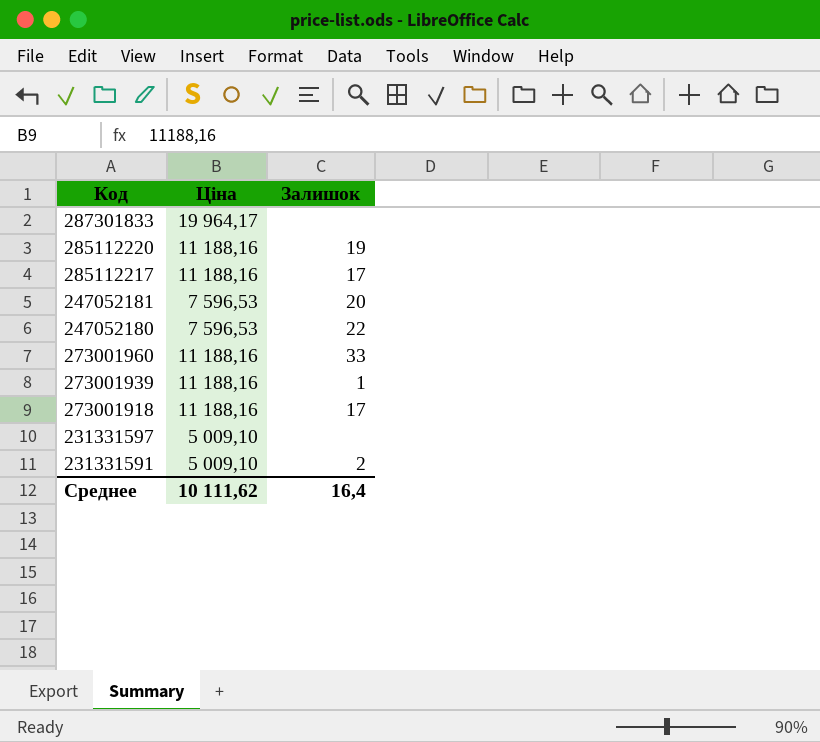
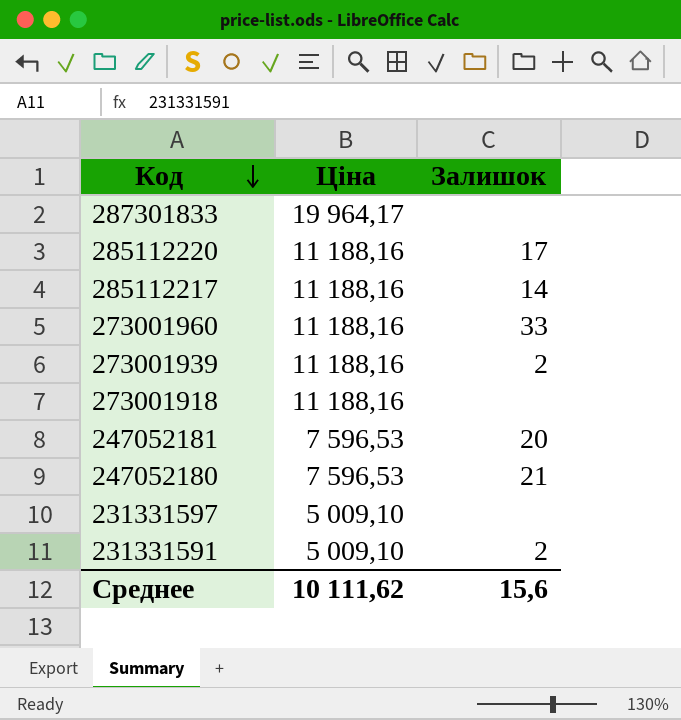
row order: none -> Код descending
285112220 | Залишок: 19 -> 17
285112217 | Залишок: 17 -> 14
273001939 | Залишок: 1 -> 2
273001918 | Залишок: 17 -> none
247052180 | Залишок: 22 -> 21
Среднее | Залишок: 16,4 -> 15,6

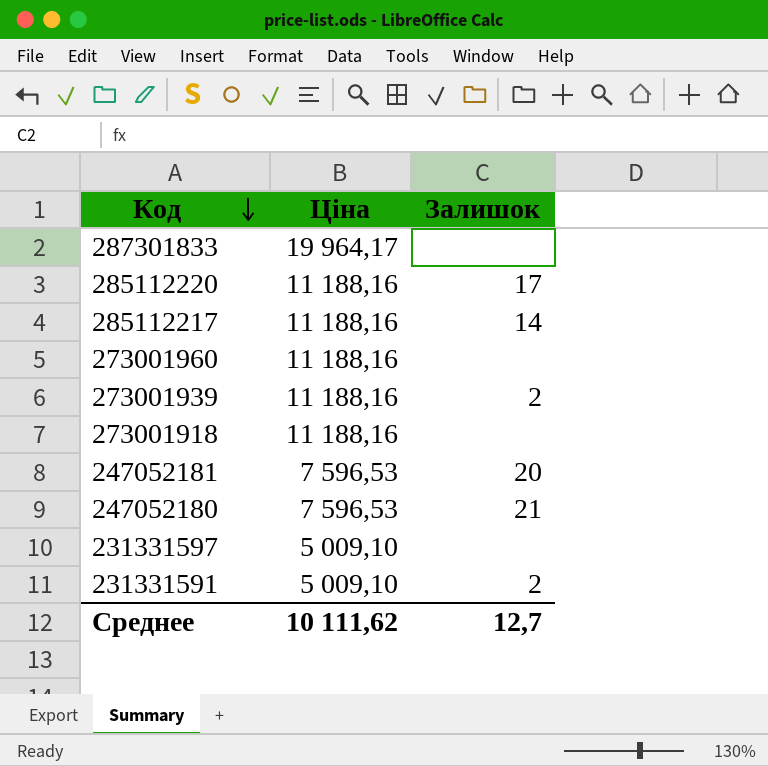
273001960 | Залишок: 33 -> none
Среднее | Залишок: 15,6 -> 12,7

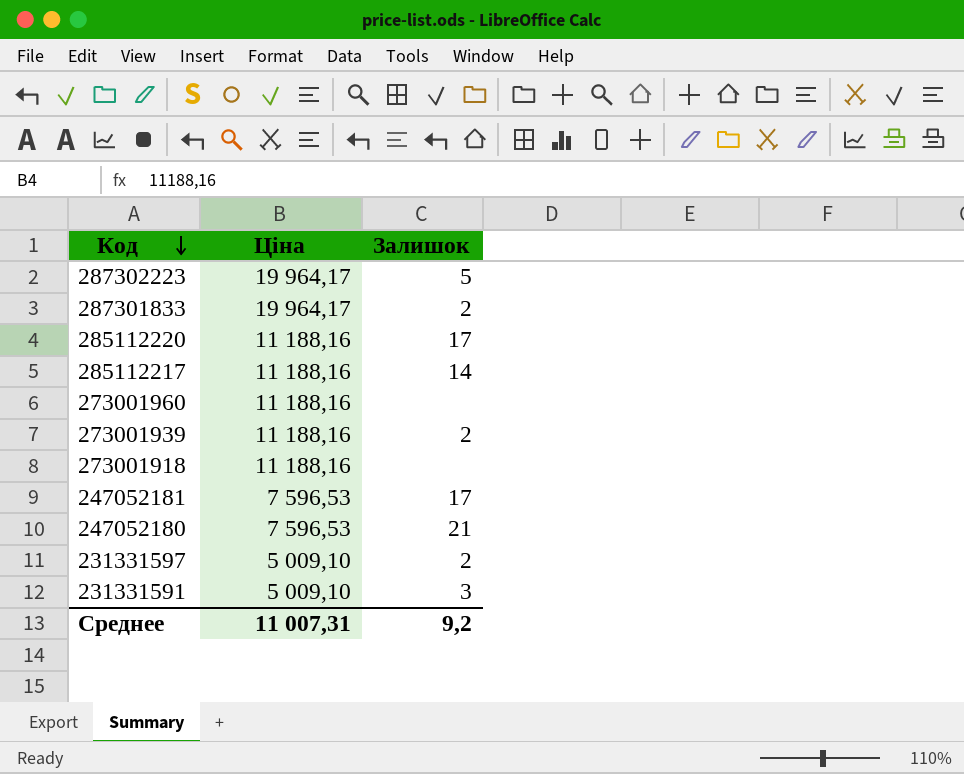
row 287302223: none -> 19 964,17 | 5
287301833 | Залишок: none -> 2
247052181 | Залишок: 20 -> 17
231331597 | Залишок: none -> 2
231331591 | Залишок: 2 -> 3
Среднее | Ціна: 10 111,62 -> 11 007,31
Среднее | Залишок: 12,7 -> 9,2

